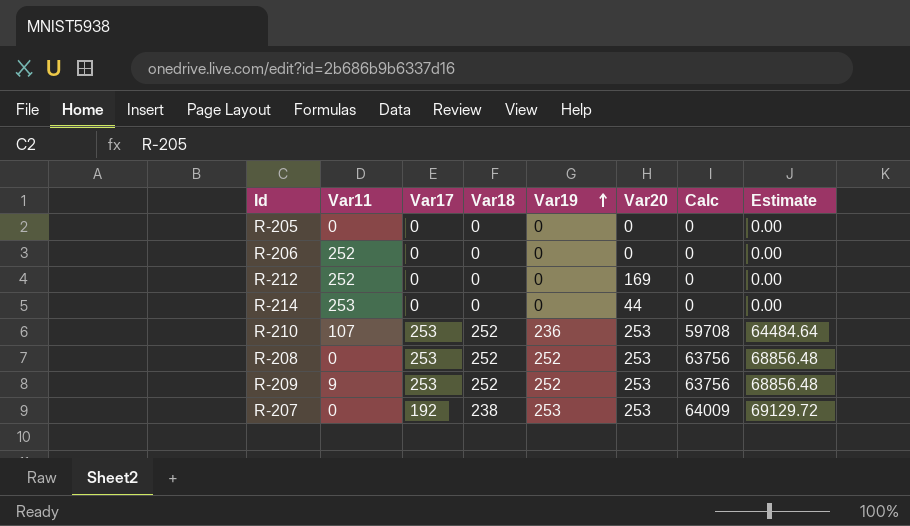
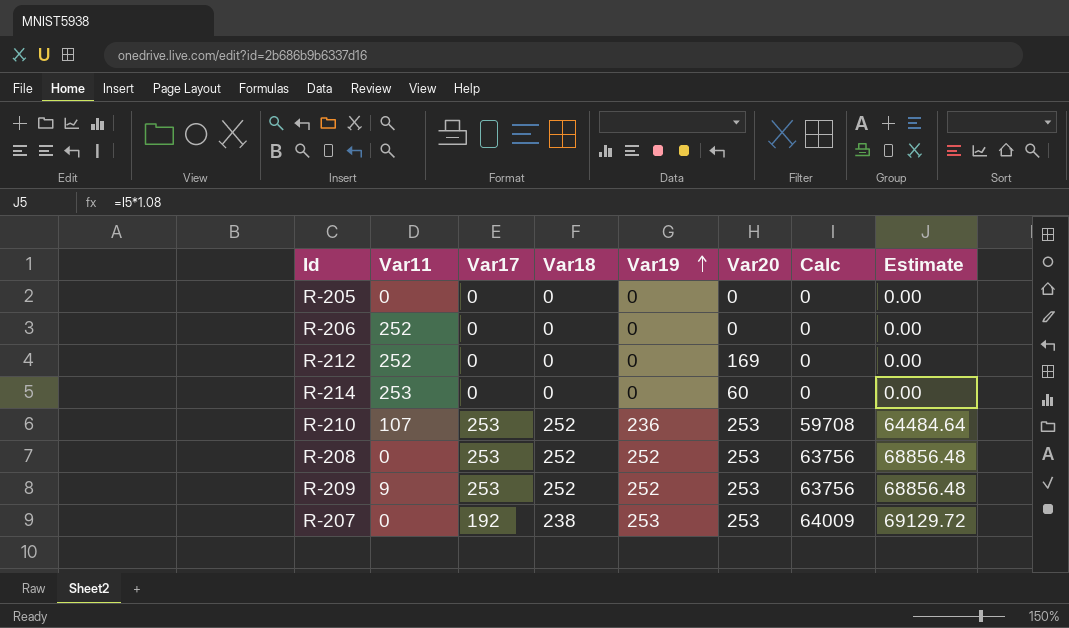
R-214 | Var20: 44 -> 60

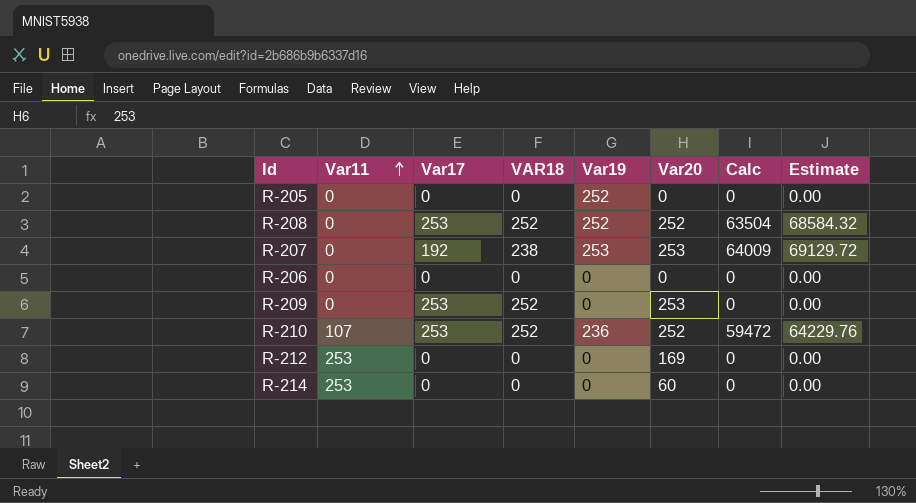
row order: Var19 ascending -> Var11 ascending
column name: Var18 -> VAR18
R-205 | Var19: 0 -> 252
R-208 | Var20: 253 -> 252
R-208 | Calc: 63756 -> 63504
R-208 | Estimate: 68856.48 -> 68584.32
R-206 | Var11: 252 -> 0
R-209 | Var11: 9 -> 0
R-209 | Var19: 252 -> 0
R-209 | Calc: 63756 -> 0
R-209 | Estimate: 68856.48 -> 0.00
R-210 | Var20: 253 -> 252
R-210 | Calc: 59708 -> 59472
R-210 | Estimate: 64484.64 -> 64229.76
R-212 | Var11: 252 -> 253

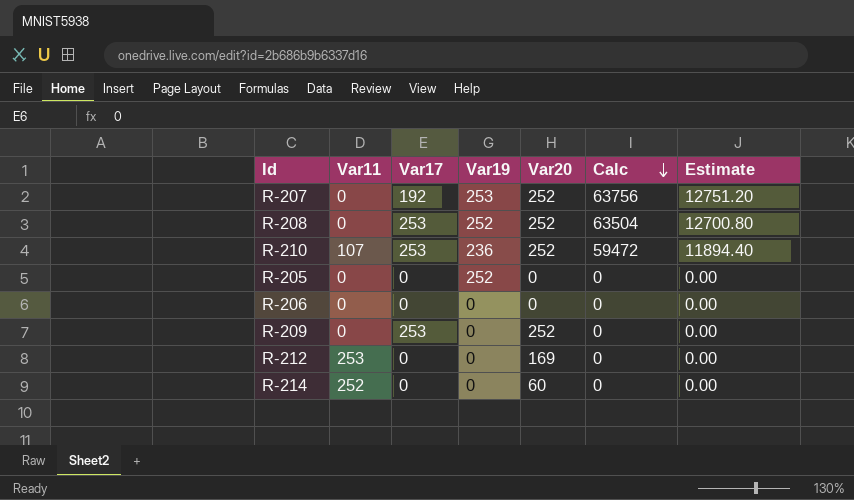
row order: Var11 ascending -> Calc descending
column VAR18 | position: 4 -> none
column Estimate | formula: [Calc] * 1.08 -> [Calc] * 0.2
R-207 | Var20: 253 -> 252
R-207 | Calc: 64009 -> 63756
R-209 | Var20: 253 -> 252
R-214 | Var11: 253 -> 252

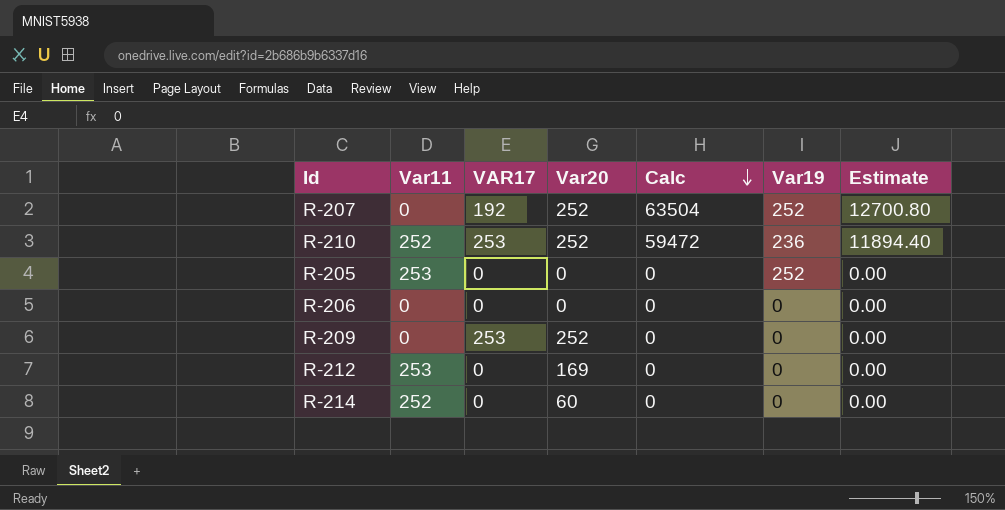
column name: Var17 -> VAR17
column Var19 | position: 4 -> 6
row R-208: 0 | 253 | 252 | 252 | 63504 | 12700.80 -> none
R-207 | Calc: 63756 -> 63504
R-207 | Var19: 253 -> 252
R-207 | Estimate: 12751.20 -> 12700.80
R-210 | Var11: 107 -> 252
R-205 | Var11: 0 -> 253

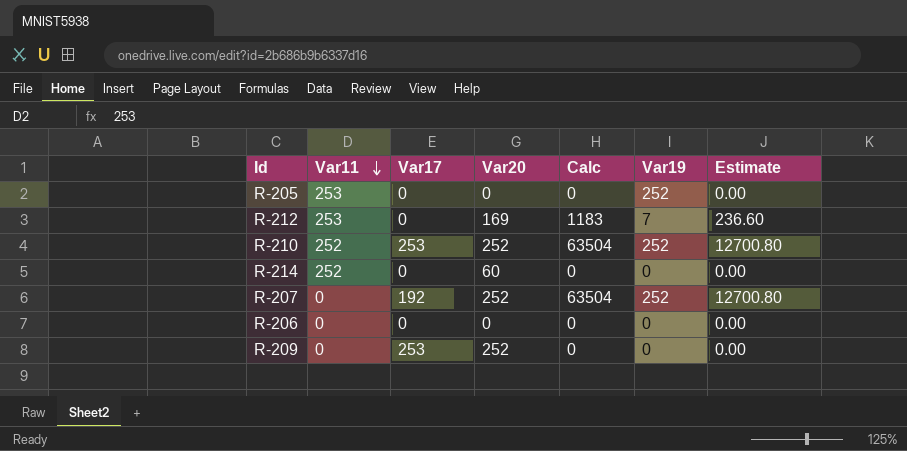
row order: Calc descending -> Var11 descending
column name: VAR17 -> Var17
R-212 | Calc: 0 -> 1183
R-212 | Var19: 0 -> 7
R-212 | Estimate: 0.00 -> 236.60
R-210 | Calc: 59472 -> 63504
R-210 | Var19: 236 -> 252
R-210 | Estimate: 11894.40 -> 12700.80

